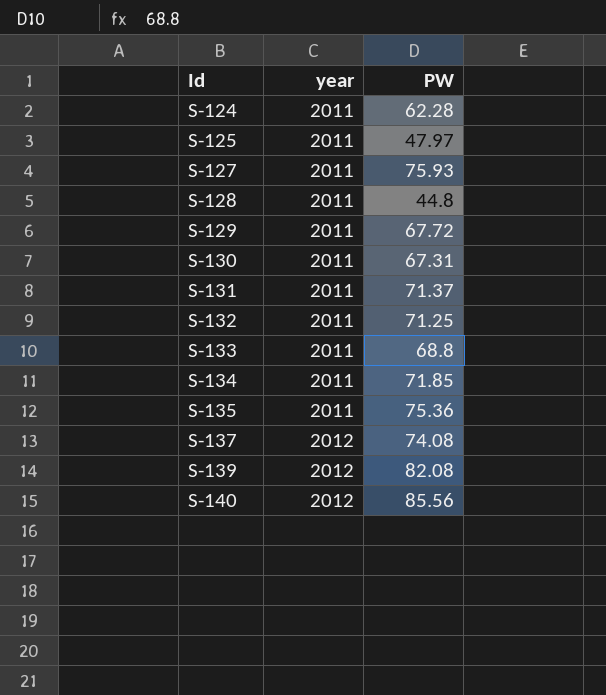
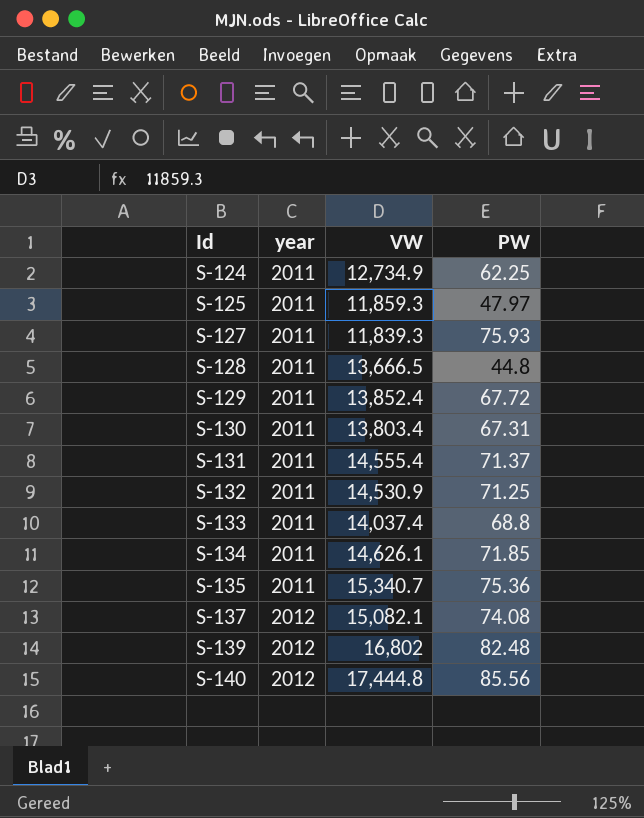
column VW | position: none -> 3
S-124 | PW: 62.28 -> 62.25
S-139 | PW: 82.08 -> 82.48

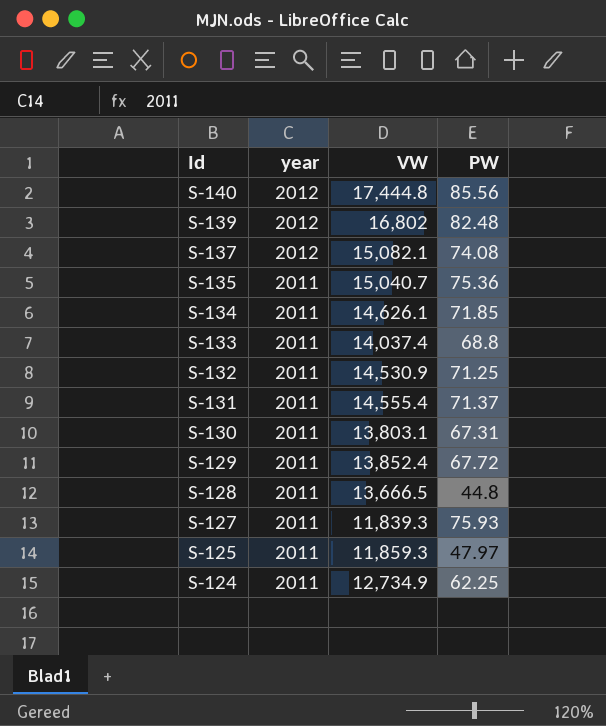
row order: Id ascending -> Id descending
S-135 | VW: 15,340.7 -> 15,040.7
S-130 | VW: 13,803.4 -> 13,803.1

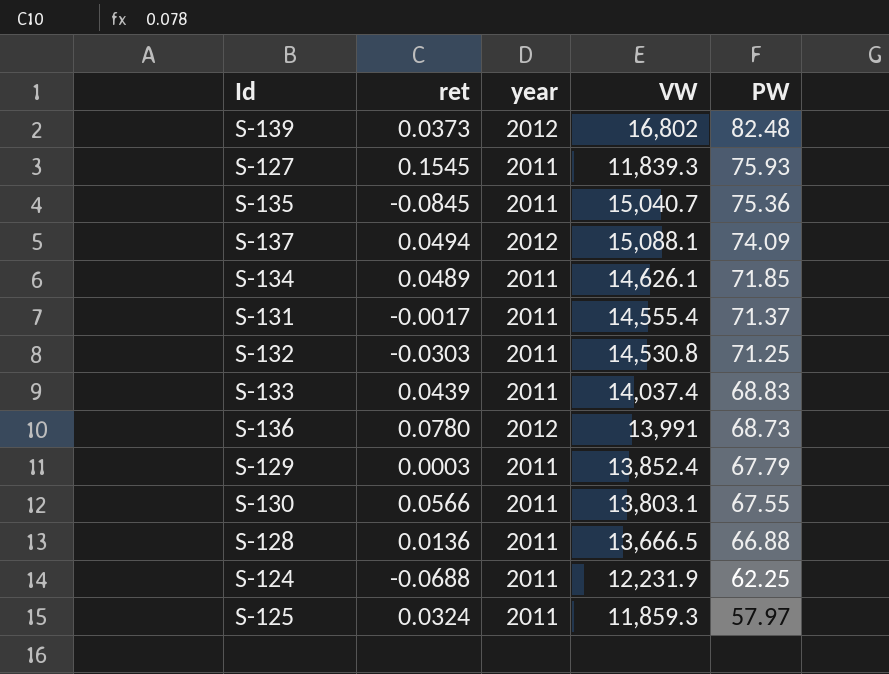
row order: Id descending -> PW descending
column ret | position: none -> 2
row S-140: 2012 | 17,444.8 | 85.56 -> none
S-137 | VW: 15,082.1 -> 15,088.1
S-137 | PW: 74.08 -> 74.09
S-132 | VW: 14,530.9 -> 14,530.8
S-133 | PW: 68.8 -> 68.83
row S-136: none -> 0.0780 | 2012 | 13,991 | 68.73
S-129 | PW: 67.72 -> 67.79
S-130 | PW: 67.31 -> 67.55
S-128 | PW: 44.8 -> 66.88
S-124 | VW: 12,734.9 -> 12,231.9
S-125 | PW: 47.97 -> 57.97

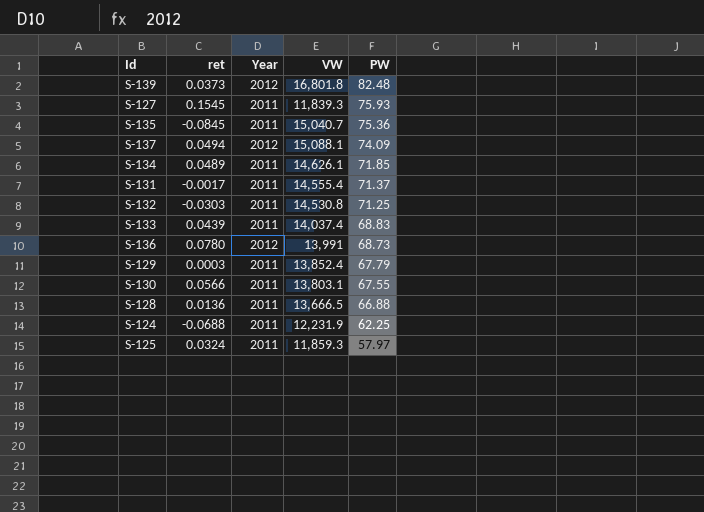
column name: year -> Year
S-139 | VW: 16,802 -> 16,801.8

